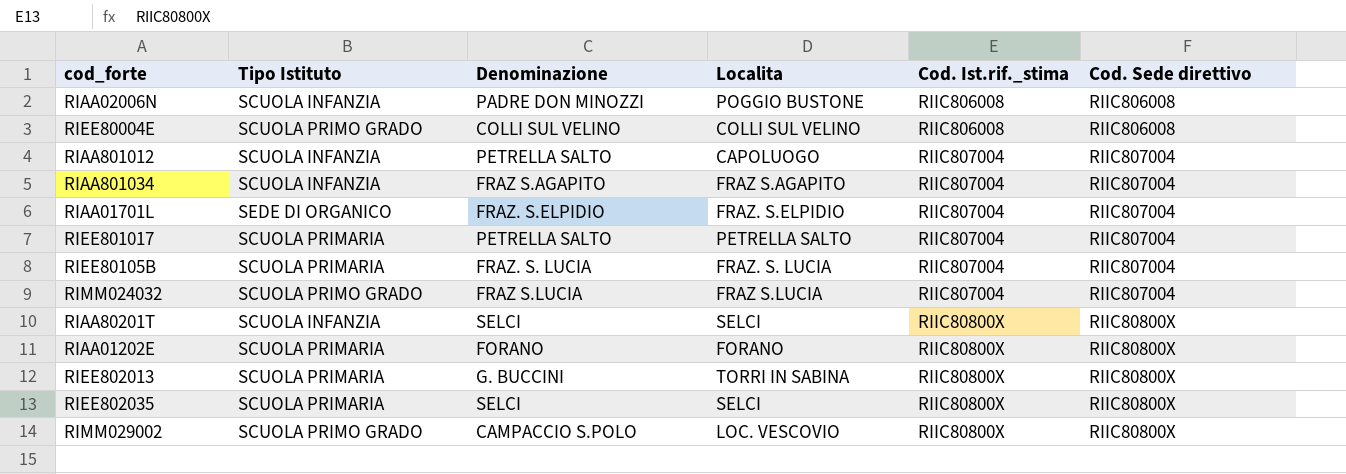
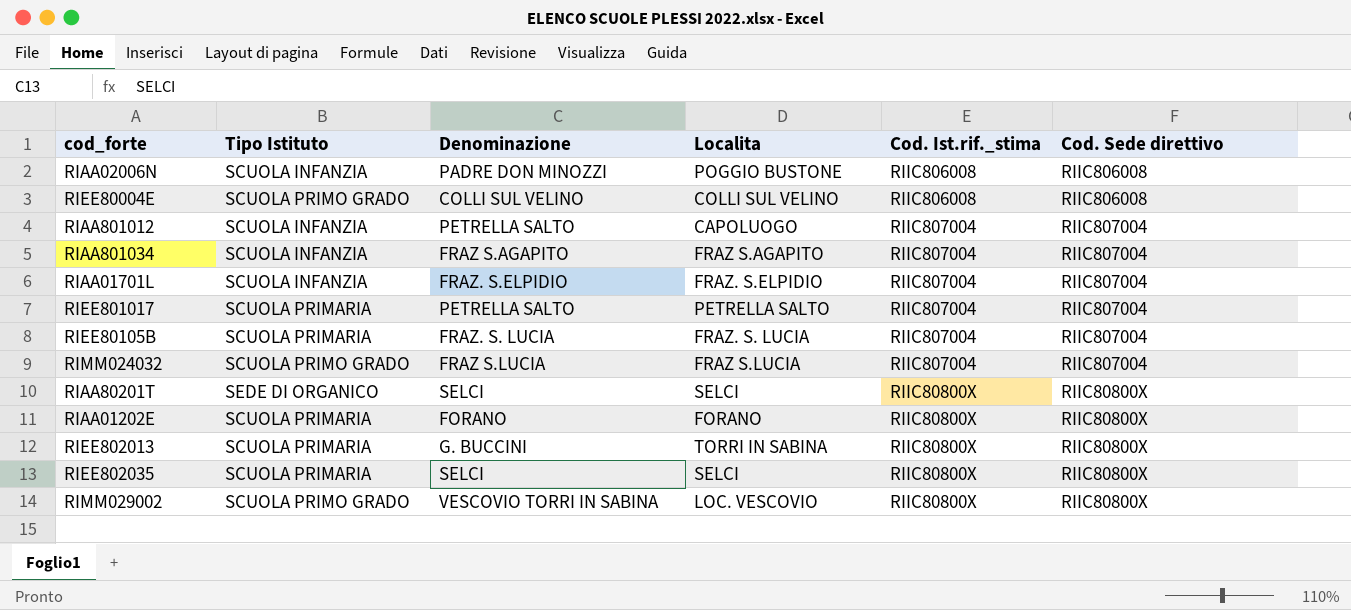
RIAA01701L | Tipo Istituto: SEDE DI ORGANICO -> SCUOLA INFANZIA
RIAA80201T | Tipo Istituto: SCUOLA INFANZIA -> SEDE DI ORGANICO
RIMM029002 | Denominazione: CAMPACCIO S.POLO -> VESCOVIO TORRI IN SABINA

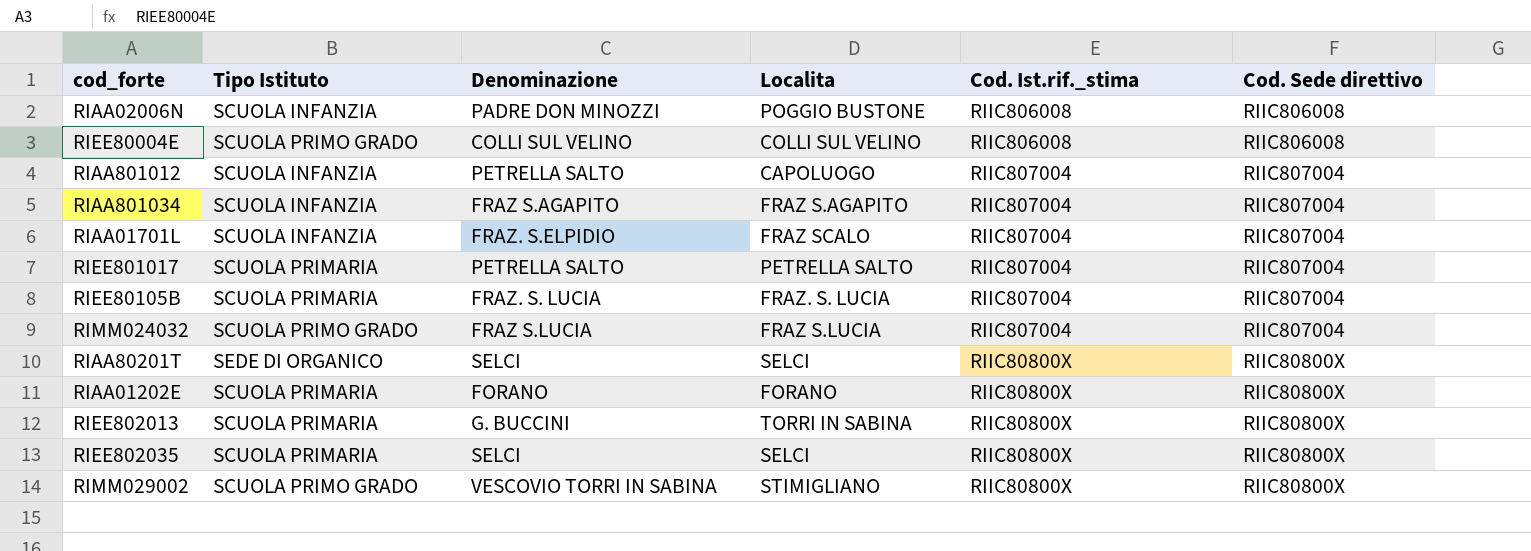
RIAA01701L | Localita: FRAZ. S.ELPIDIO -> FRAZ SCALO
RIMM029002 | Localita: LOC. VESCOVIO -> STIMIGLIANO

